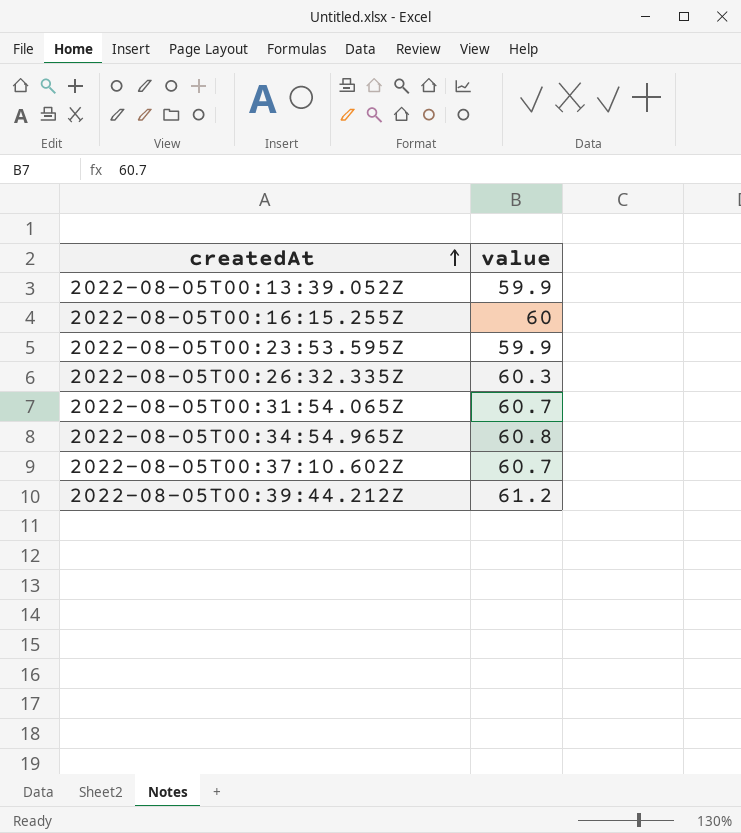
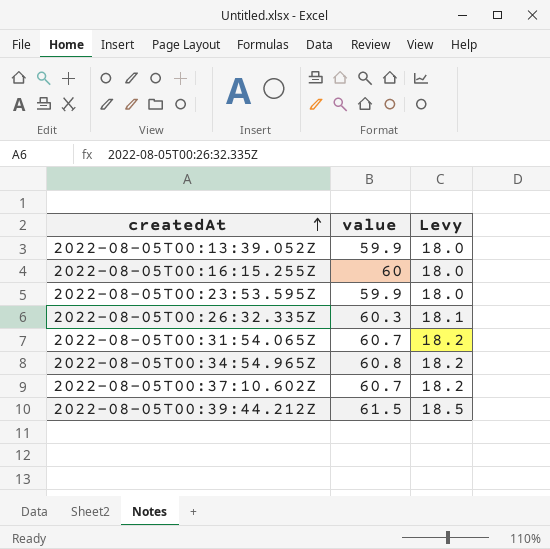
column Levy | formula: none -> [value] * 0.3
2022-08-05T00:39:44.212Z | value: 61.2 -> 61.5

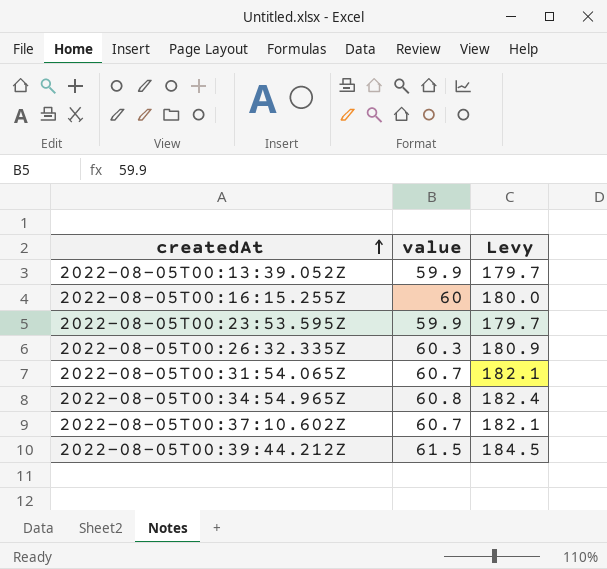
column Levy | formula: [value] * 0.3 -> [value] * 3

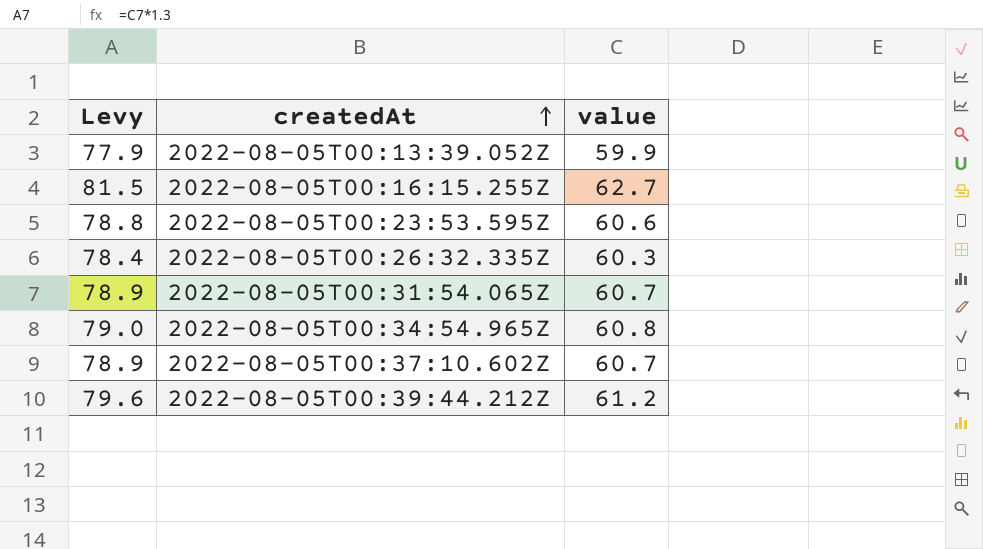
column Levy | formula: [value] * 3 -> [value] * 1.3
column Levy | position: 3 -> 1
2022-08-05T00:16:15.255Z | value: 60 -> 62.7
2022-08-05T00:23:53.595Z | value: 59.9 -> 60.6
2022-08-05T00:39:44.212Z | value: 61.5 -> 61.2

